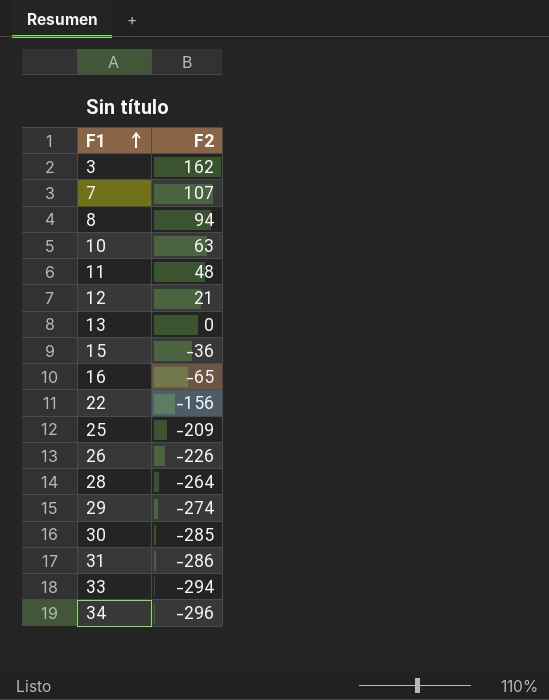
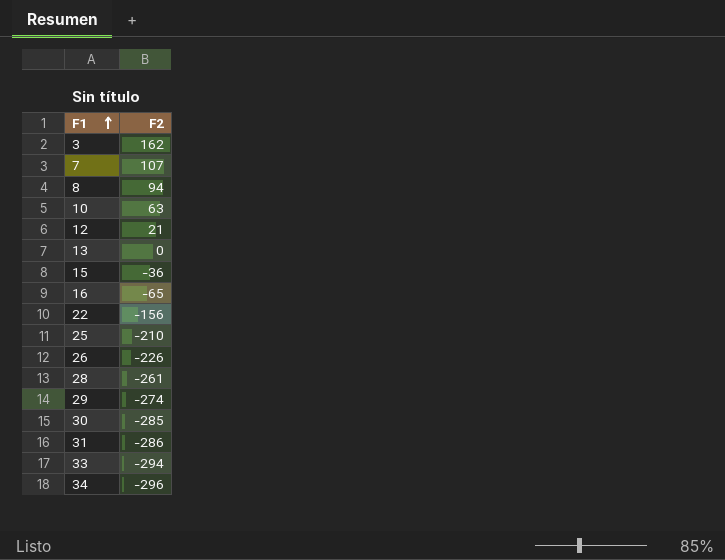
row 11: 48 -> none
25 | F2: -209 -> -210
28 | F2: -264 -> -261

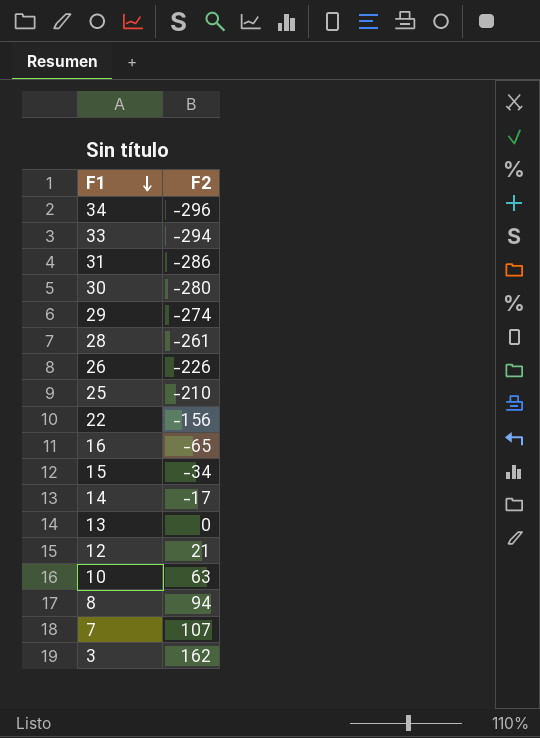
row order: F1 ascending -> F1 descending
30 | F2: -285 -> -280
15 | F2: -36 -> -34
row 14: none -> -17

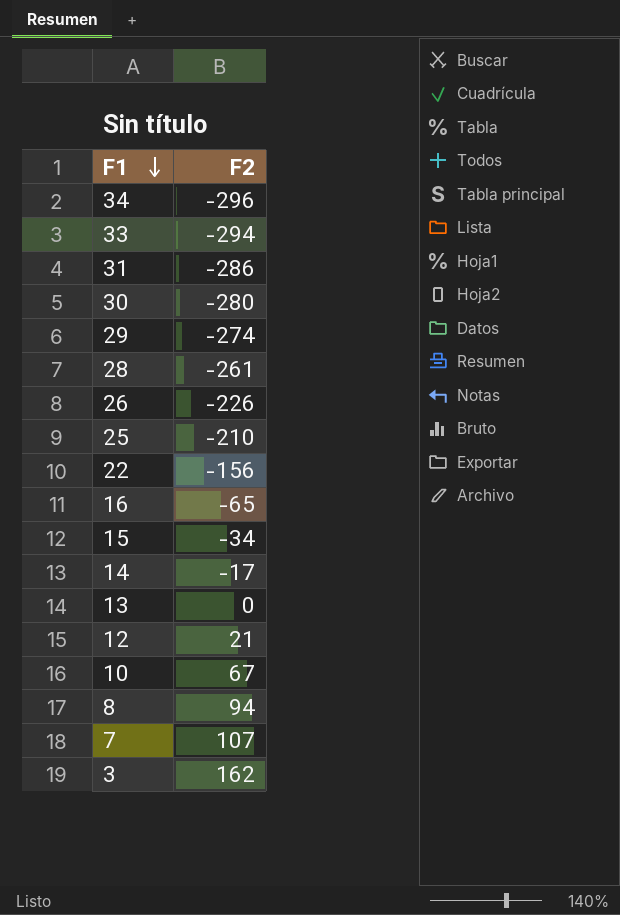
10 | F2: 63 -> 67

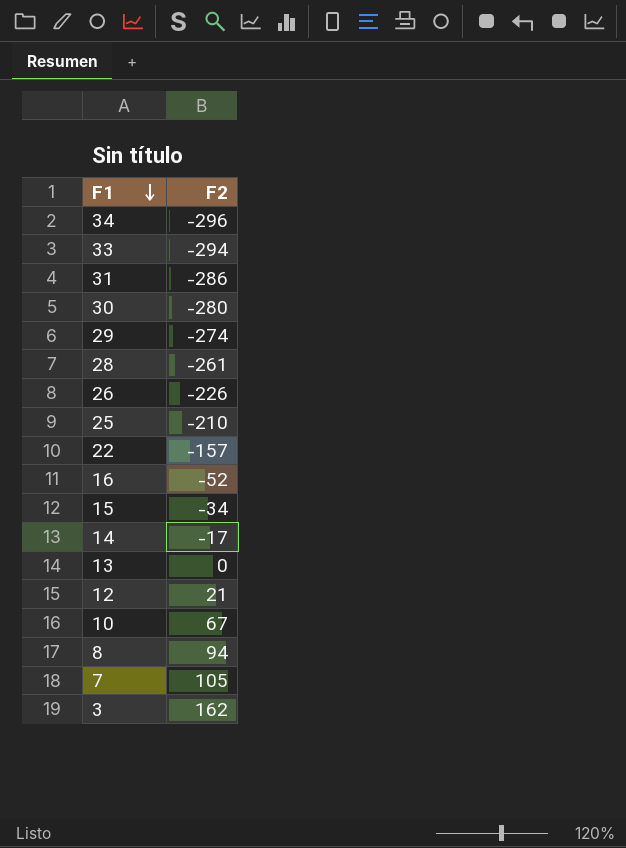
22 | F2: -156 -> -157
16 | F2: -65 -> -52
7 | F2: 107 -> 105

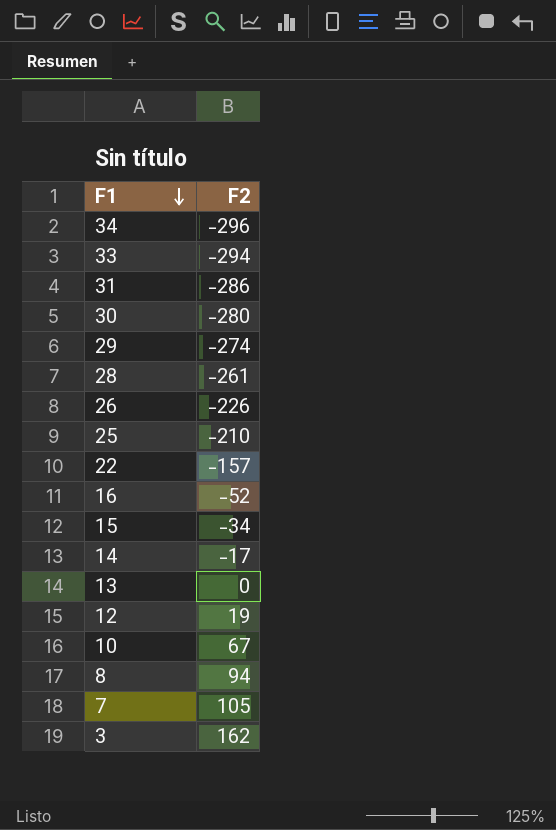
12 | F2: 21 -> 19

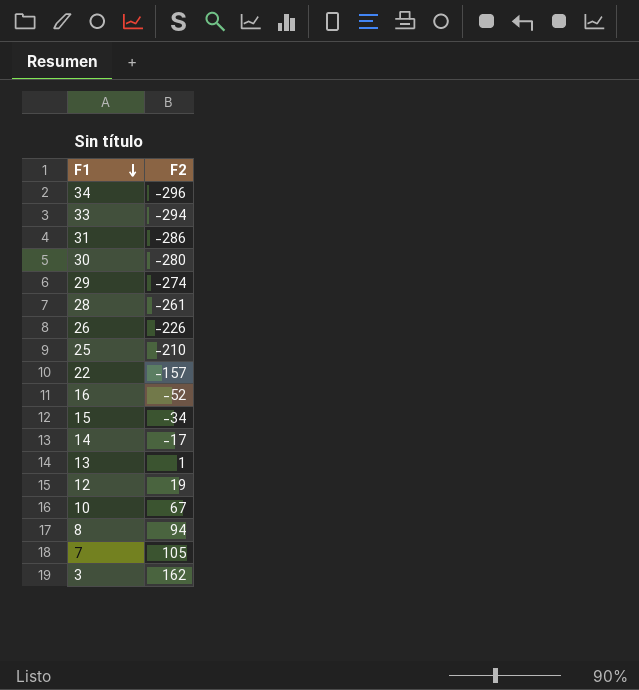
13 | F2: 0 -> 1

